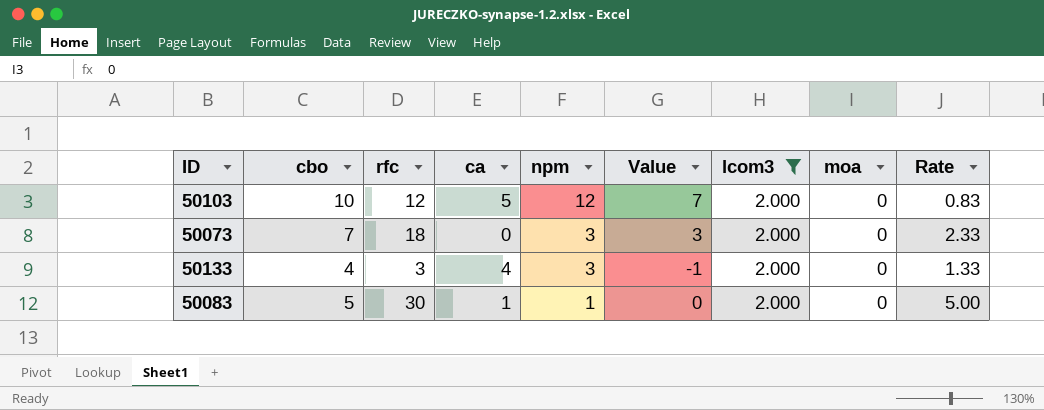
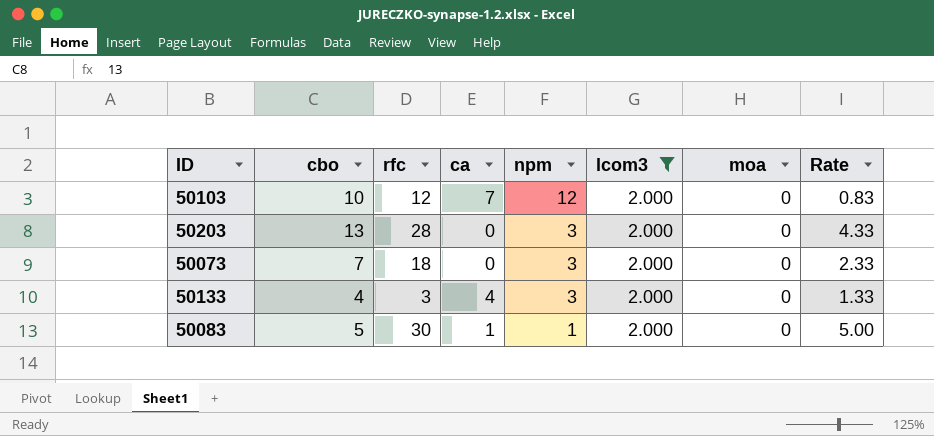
column Value | formula: [npm] - [ca] -> none
50103 | ca: 5 -> 7
row 50203: none -> 13 | 28 | 0 | 3 | 2.000 | 0 | 4.33

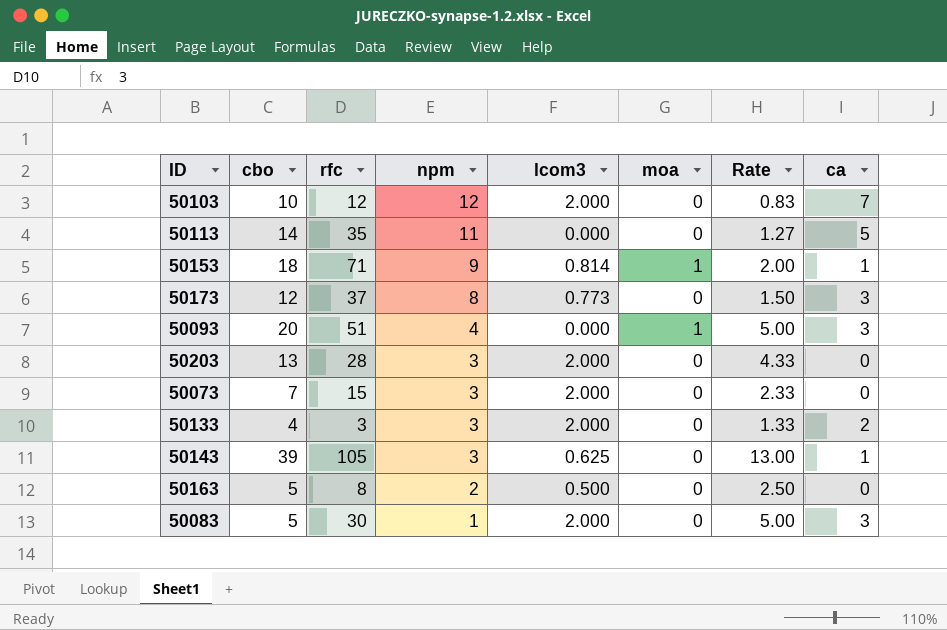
filter: lcom3 = 2.000 -> none
column ca | position: 4 -> 8
50073 | rfc: 18 -> 15
50133 | ca: 4 -> 2
50083 | ca: 1 -> 3

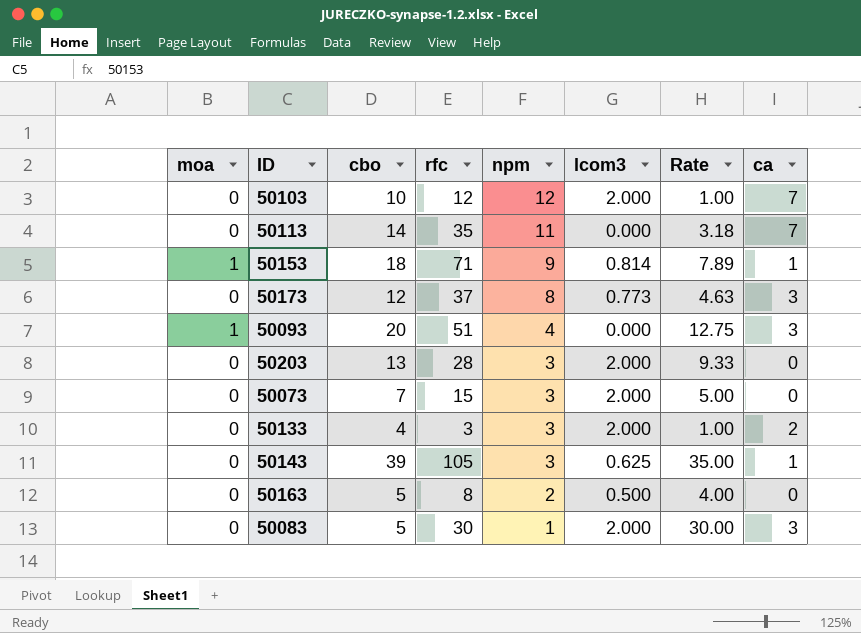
column moa | position: 6 -> 1
column Rate | formula: [cbo] / [npm] -> [rfc] / [npm]
50113 | ca: 5 -> 7

